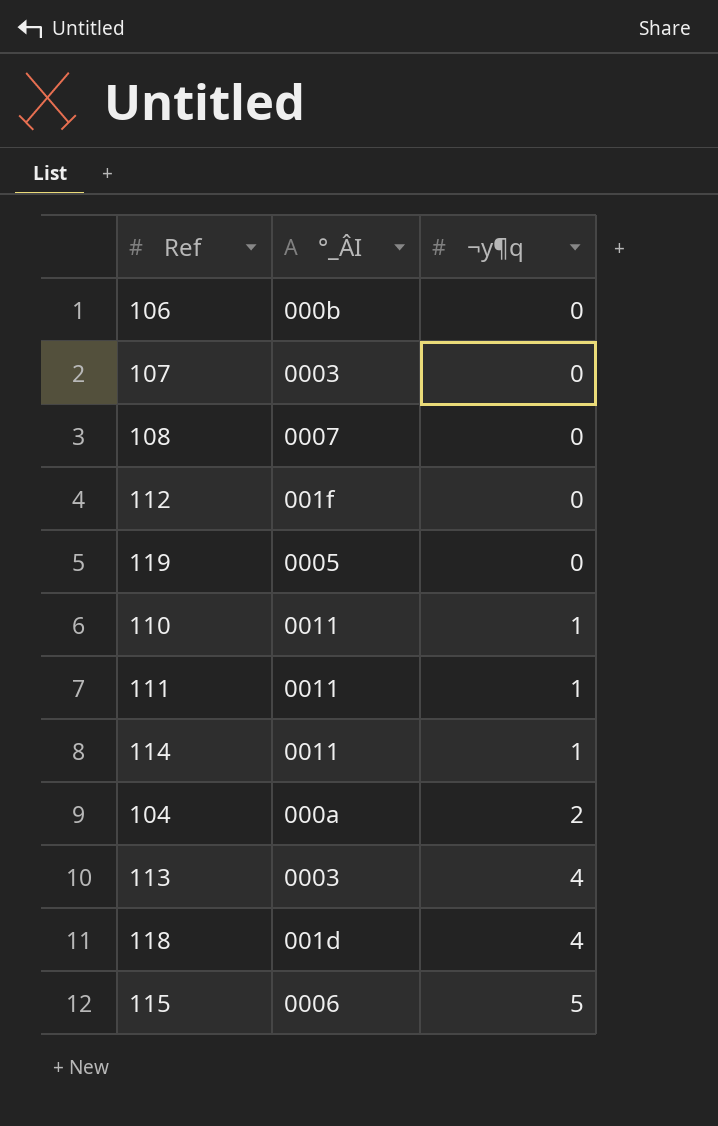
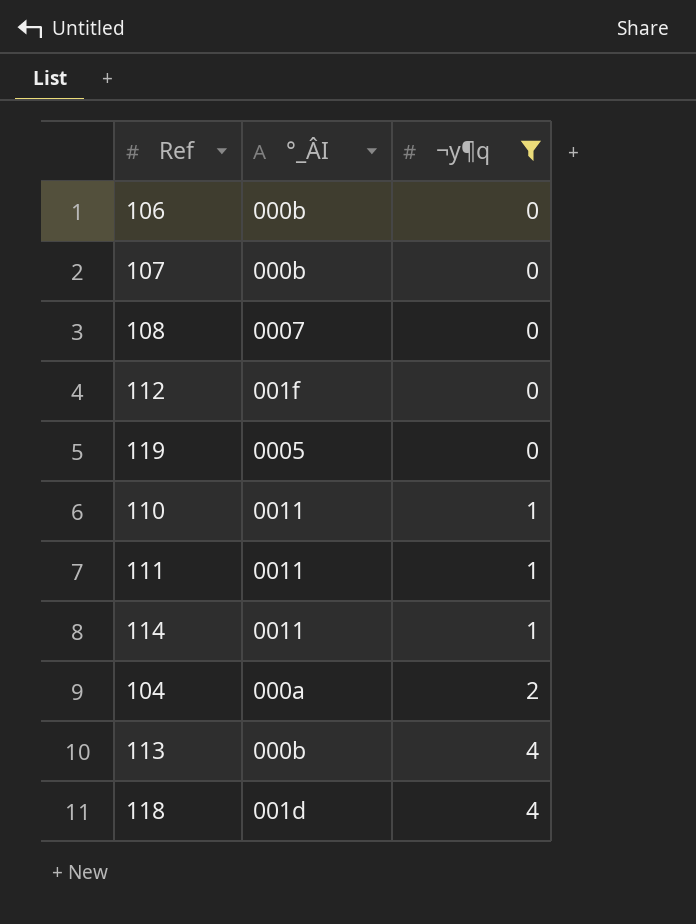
filter: none -> ¬y¶q != 5
107 | °_ÂI: 0003 -> 000b
113 | °_ÂI: 0003 -> 000b

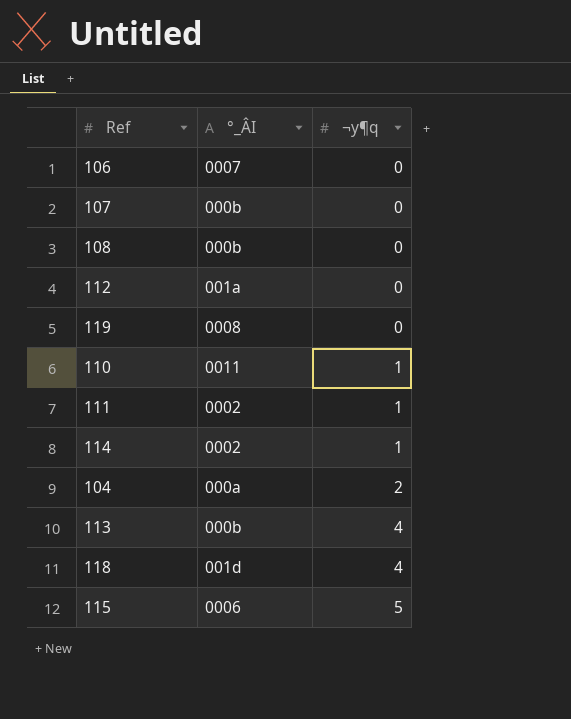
filter: ¬y¶q != 5 -> none
106 | °_ÂI: 000b -> 0007
108 | °_ÂI: 0007 -> 000b
112 | °_ÂI: 001f -> 001a
119 | °_ÂI: 0005 -> 0008
111 | °_ÂI: 0011 -> 0002
114 | °_ÂI: 0011 -> 0002

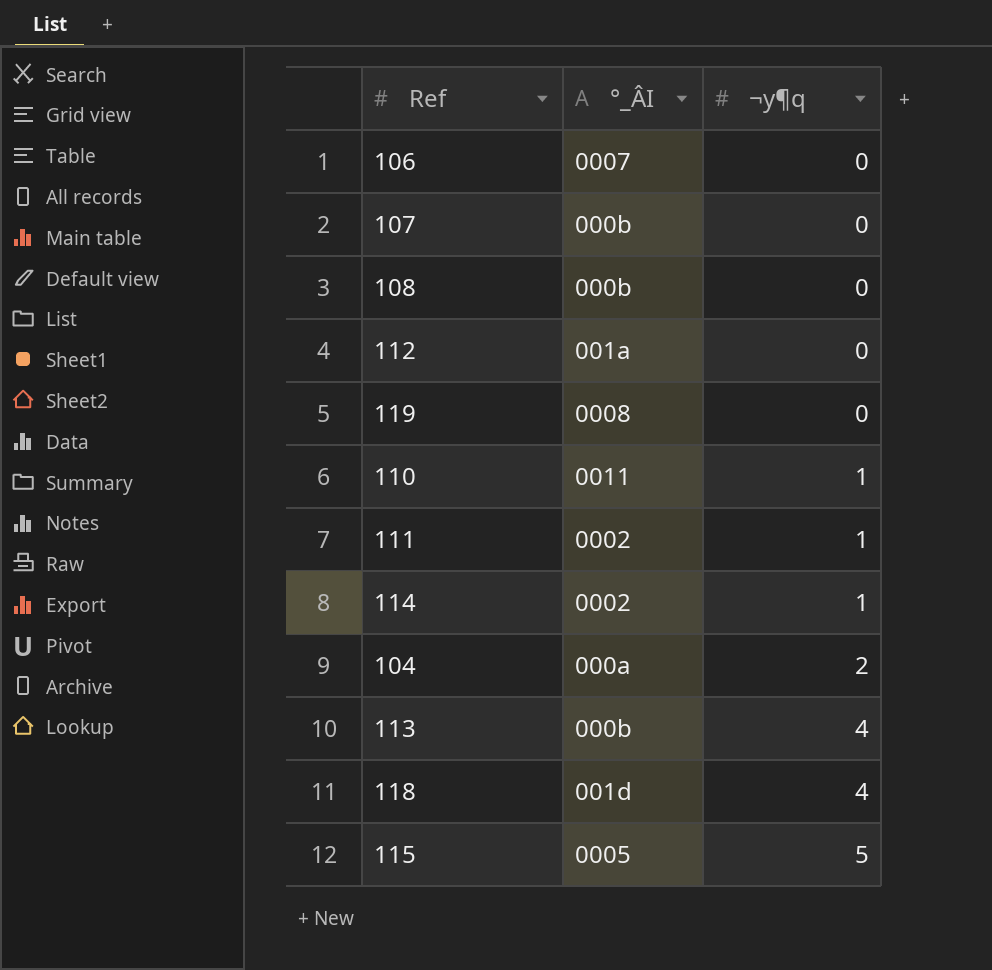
115 | °_ÂI: 0006 -> 0005

